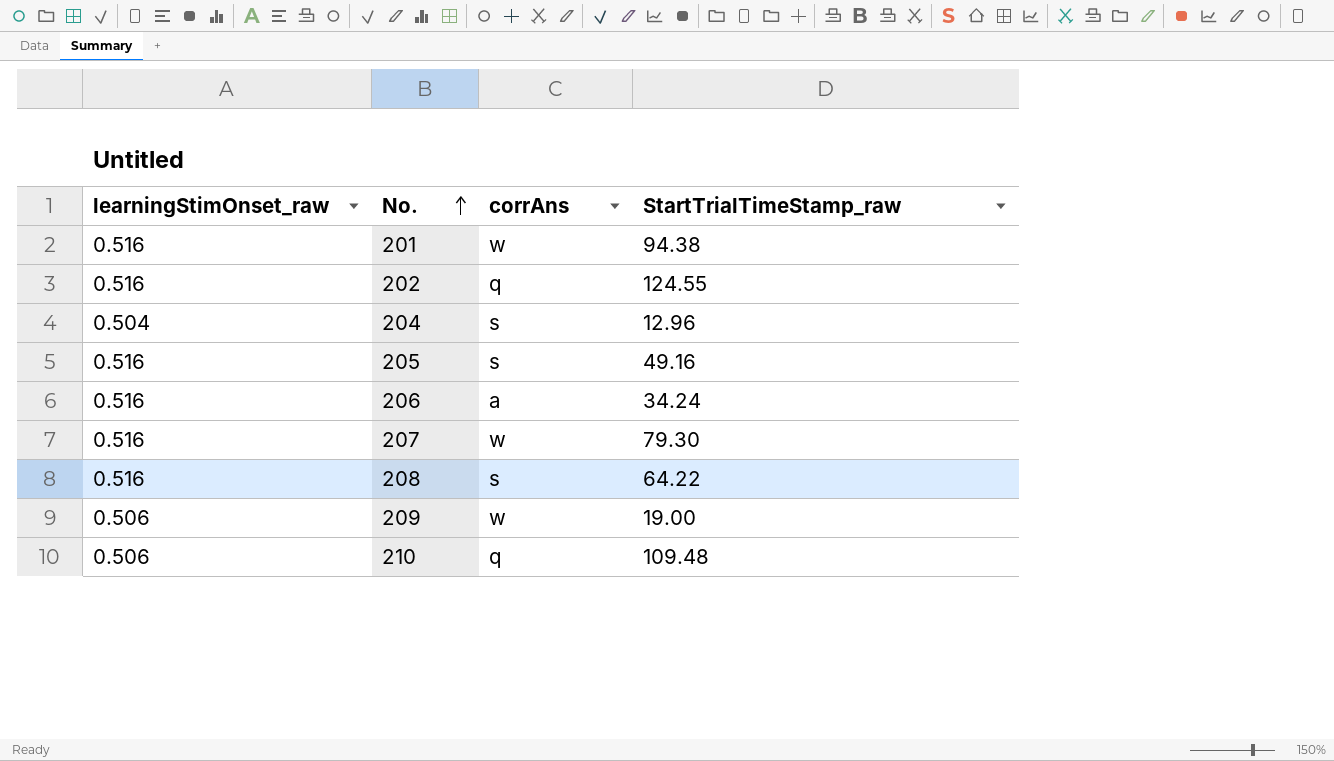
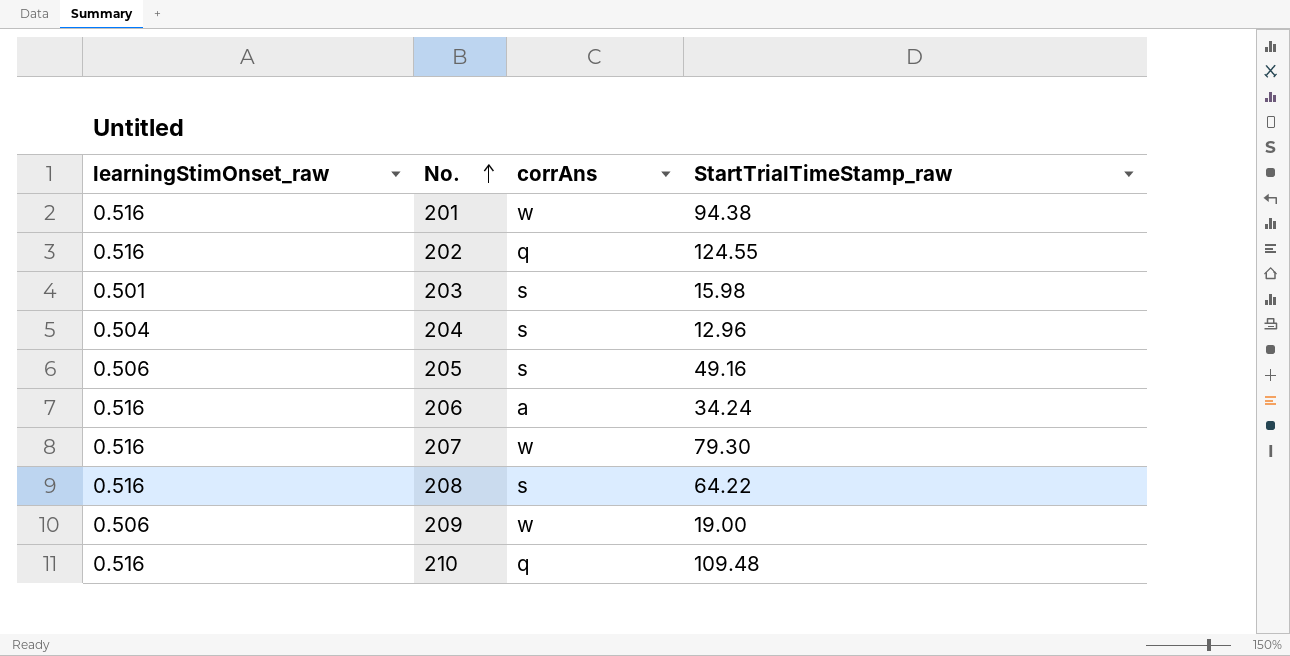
row 203: none -> 0.501 | s | 15.98
205 | learningStimOnset_raw: 0.516 -> 0.506
210 | learningStimOnset_raw: 0.506 -> 0.516

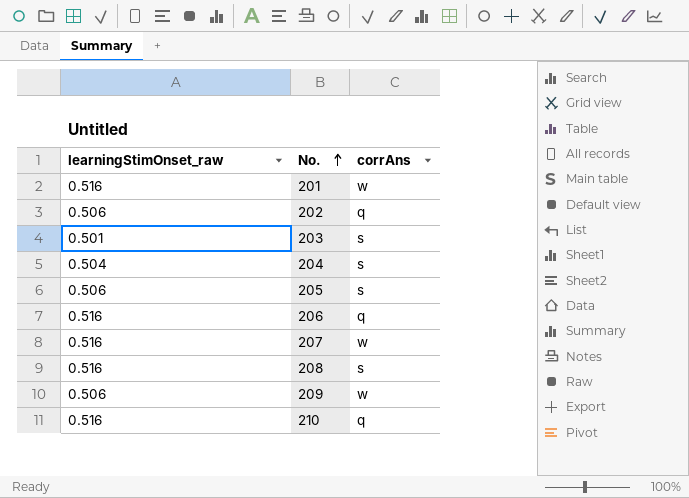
column StartTrialTimeStamp_raw | position: 4 -> none
202 | learningStimOnset_raw: 0.516 -> 0.506
206 | corrAns: a -> q

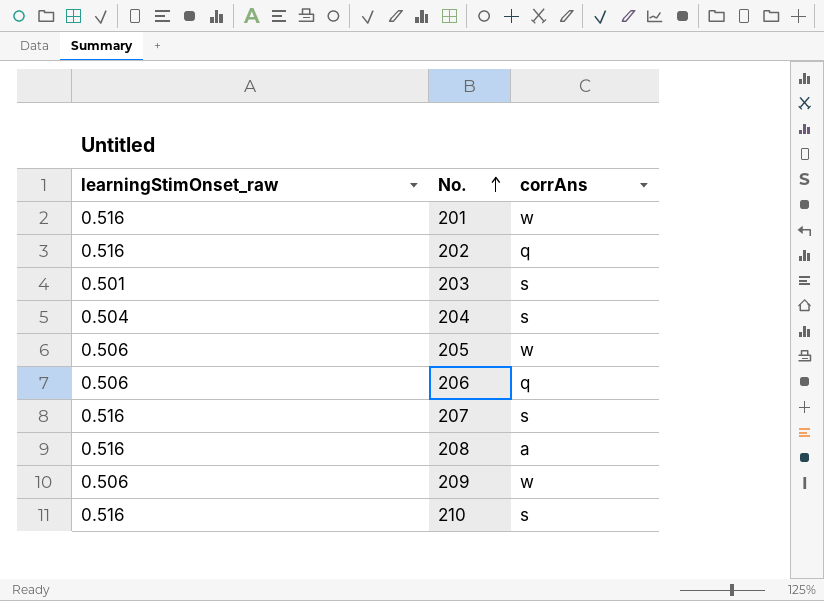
202 | learningStimOnset_raw: 0.506 -> 0.516
205 | corrAns: s -> w
206 | learningStimOnset_raw: 0.516 -> 0.506
207 | corrAns: w -> s
208 | corrAns: s -> a
210 | corrAns: q -> s

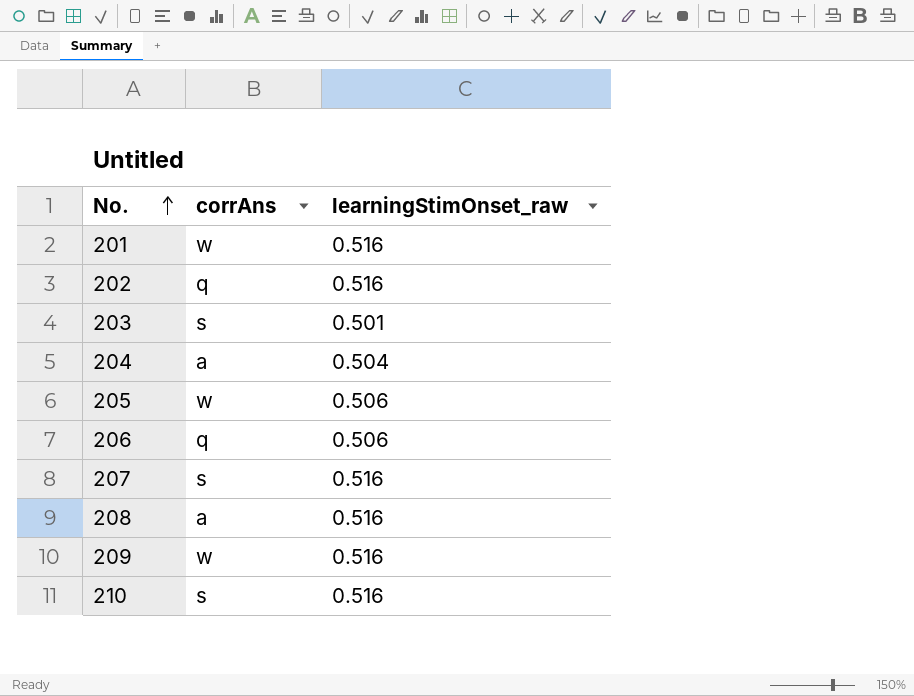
column learningStimOnset_raw | position: 1 -> 3
204 | corrAns: s -> a
209 | learningStimOnset_raw: 0.506 -> 0.516

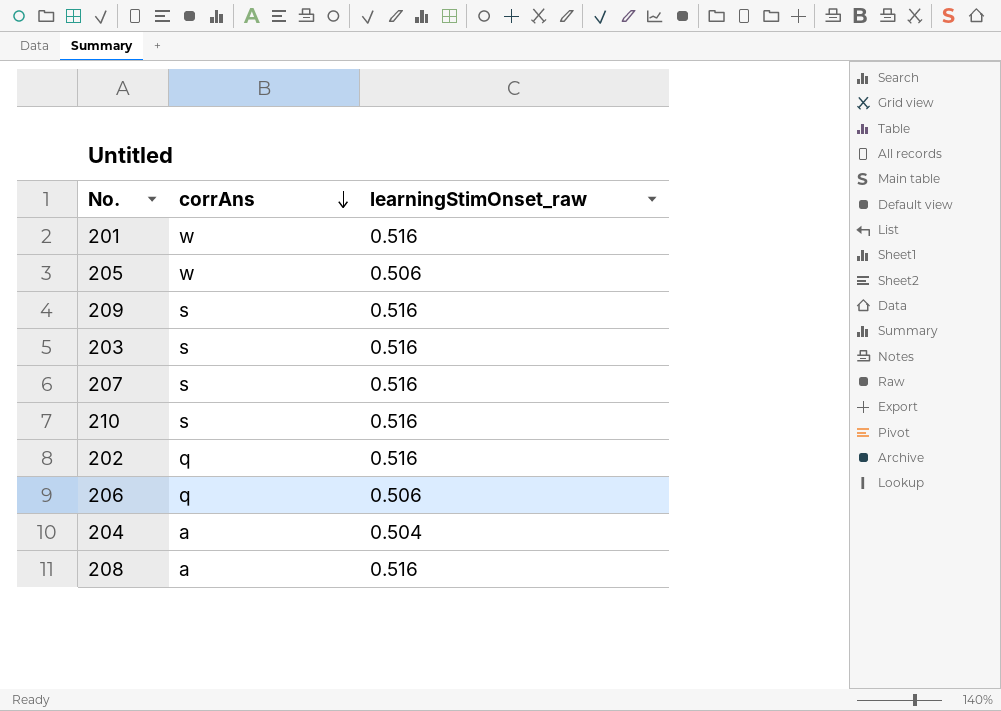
row order: No. ascending -> corrAns descending
209 | corrAns: w -> s
203 | learningStimOnset_raw: 0.501 -> 0.516

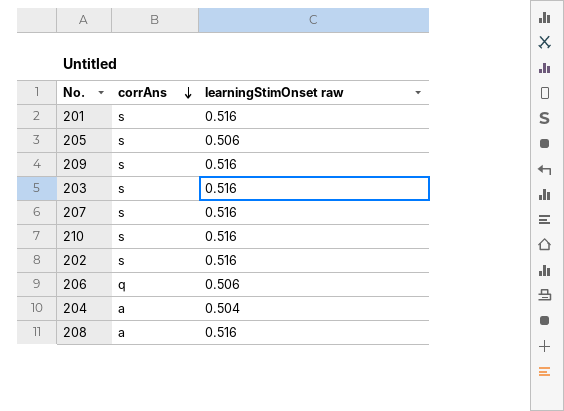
column name: learningStimOnset_raw -> learningStimOnset raw
201 | corrAns: w -> s
205 | corrAns: w -> s
202 | corrAns: q -> s

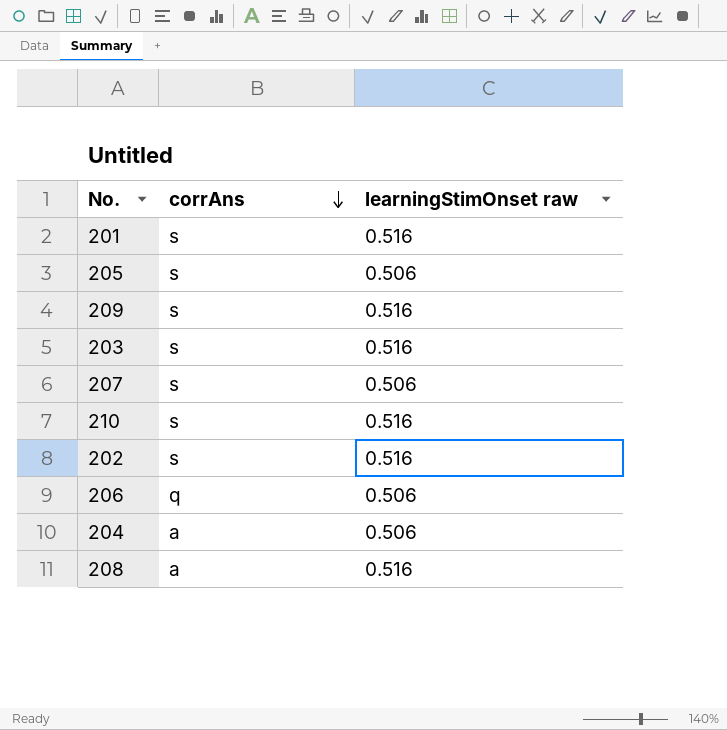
207 | learningStimOnset raw: 0.516 -> 0.506
204 | learningStimOnset raw: 0.504 -> 0.506

